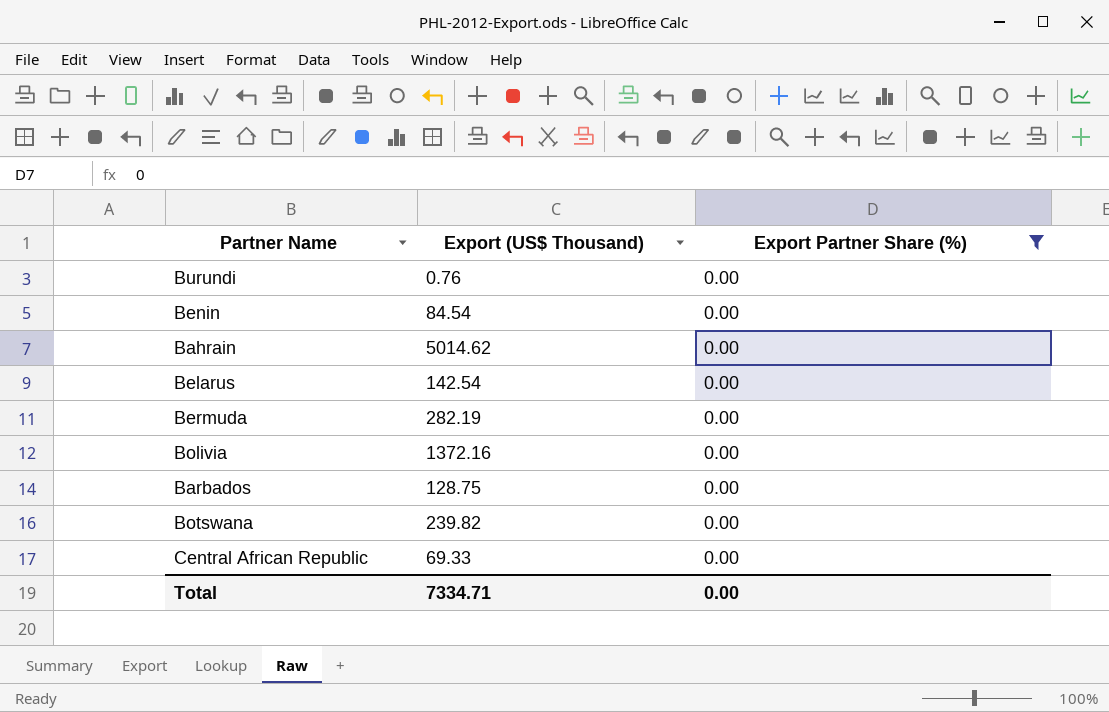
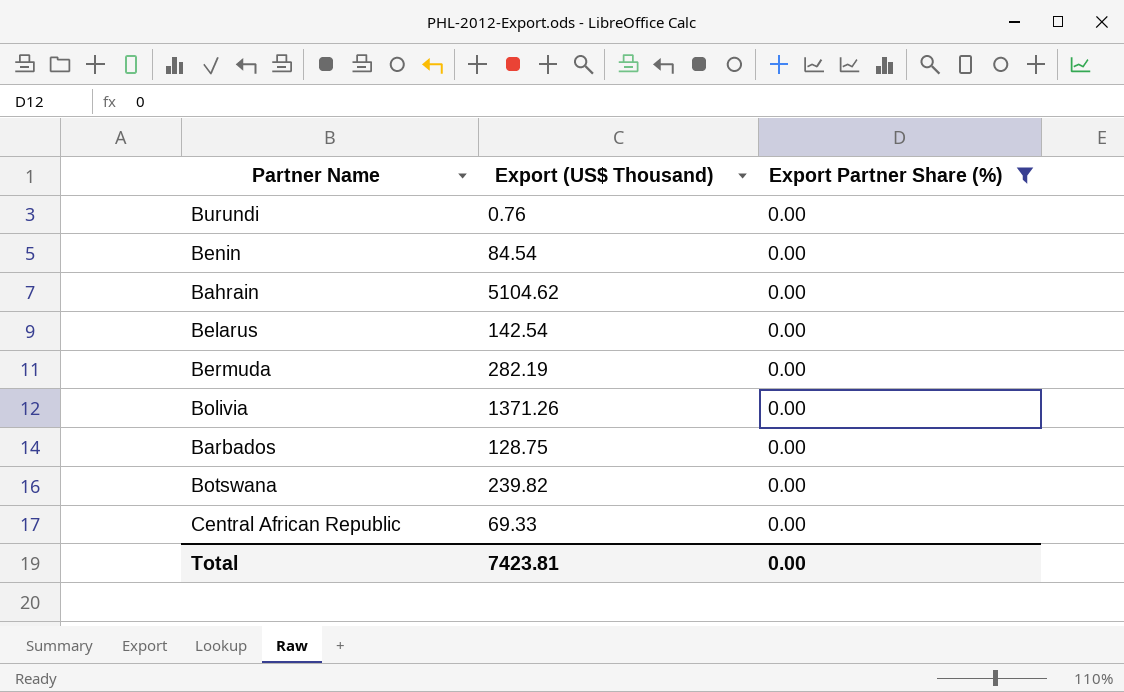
Bahrain | Export (US$ Thousand): 5014.62 -> 5104.62
Bolivia | Export (US$ Thousand): 1372.16 -> 1371.26
Total | Export (US$ Thousand): 7334.71 -> 7423.81

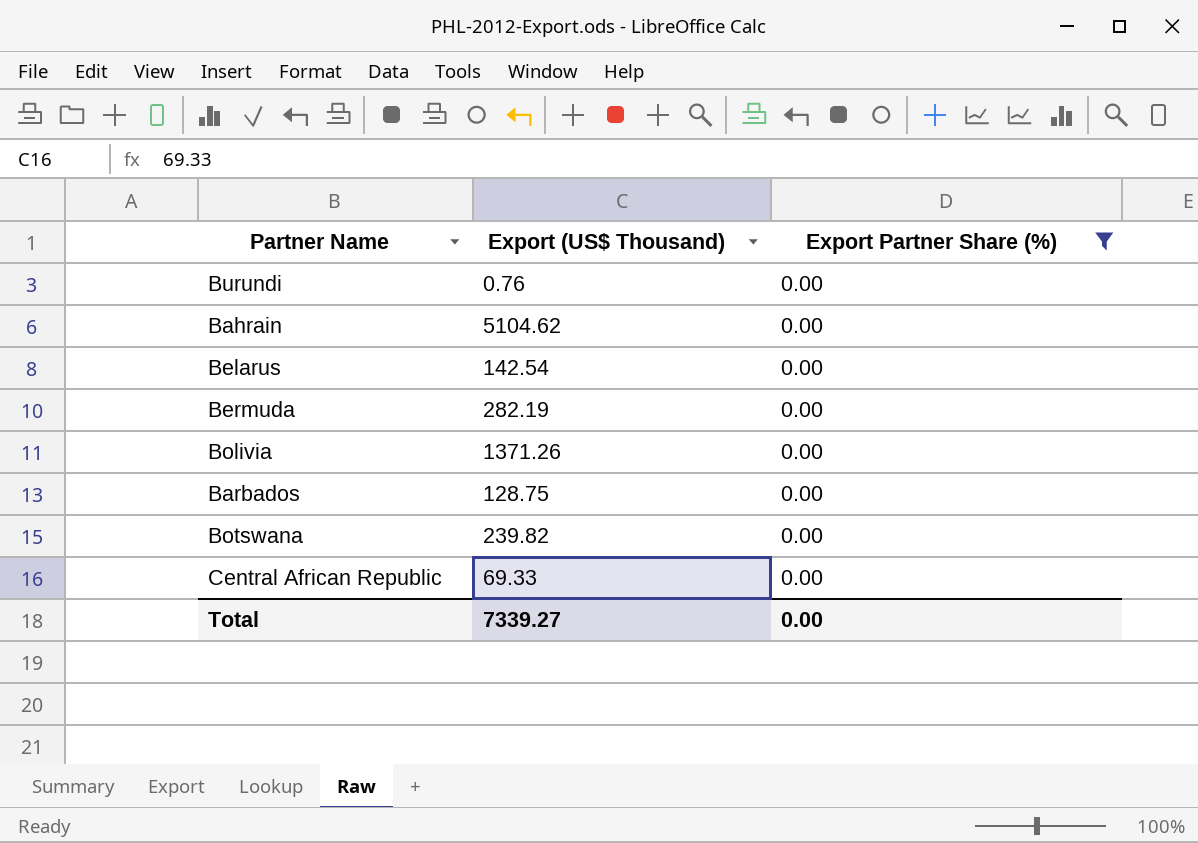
row Benin: 84.54 | 0.00 -> none
Total | Export (US$ Thousand): 7423.81 -> 7339.27

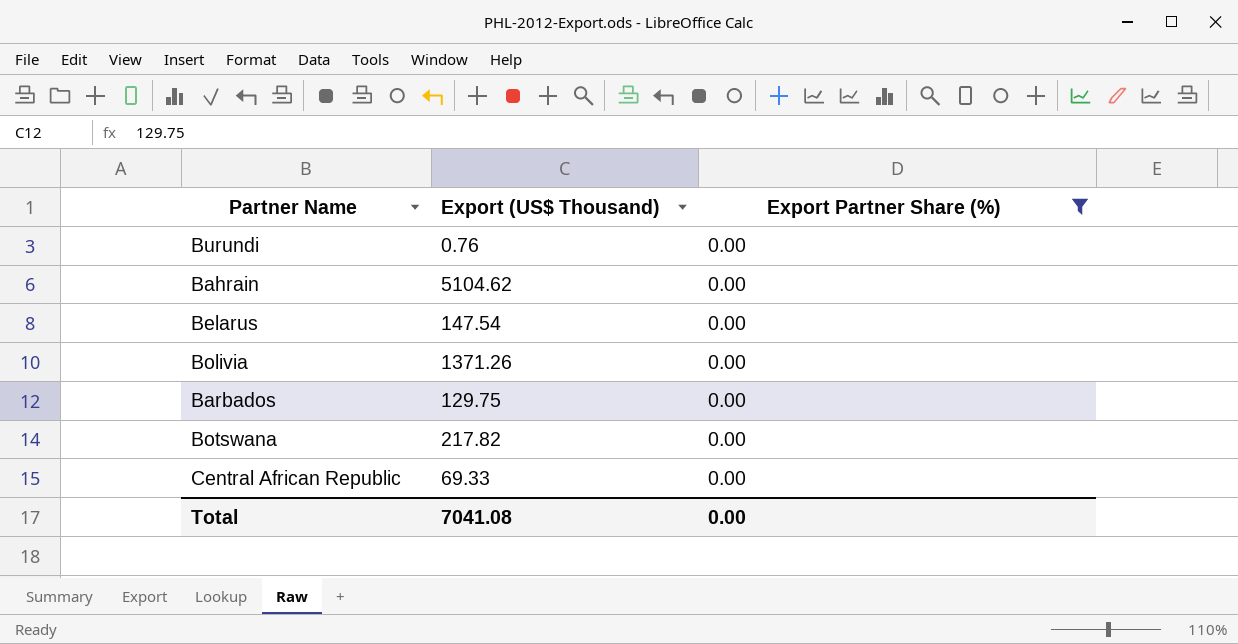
row Bermuda: 282.19 | 0.00 -> none
Belarus | Export (US$ Thousand): 142.54 -> 147.54
Barbados | Export (US$ Thousand): 128.75 -> 129.75
Botswana | Export (US$ Thousand): 239.82 -> 217.82
Total | Export (US$ Thousand): 7339.27 -> 7041.08

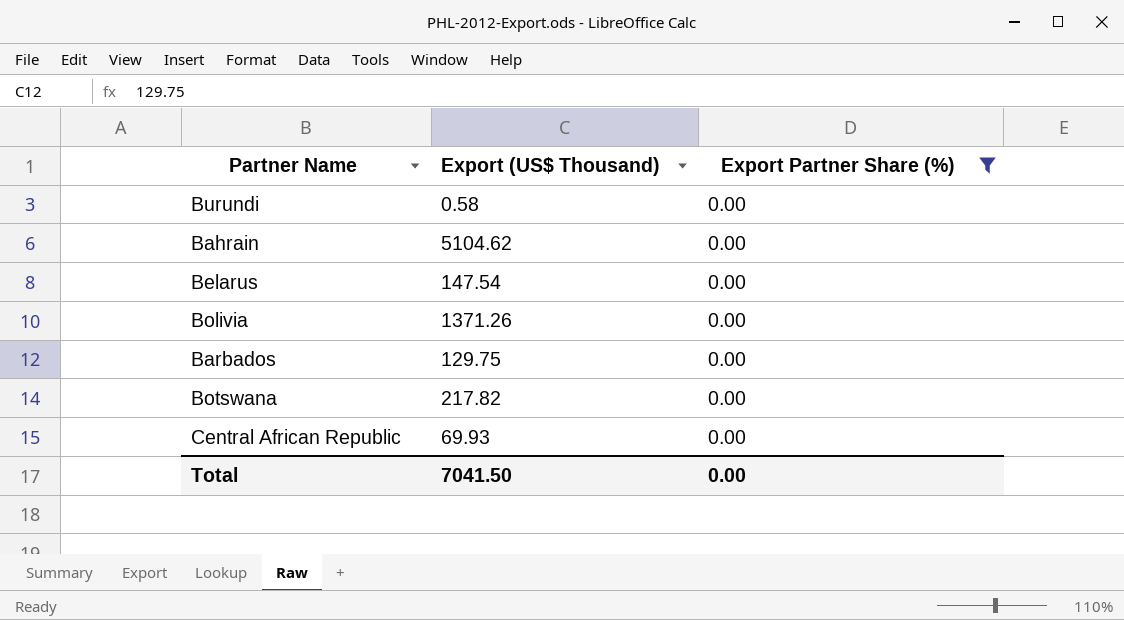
Burundi | Export (US$ Thousand): 0.76 -> 0.58
Central African Republic | Export (US$ Thousand): 69.33 -> 69.93
Total | Export (US$ Thousand): 7041.08 -> 7041.50

